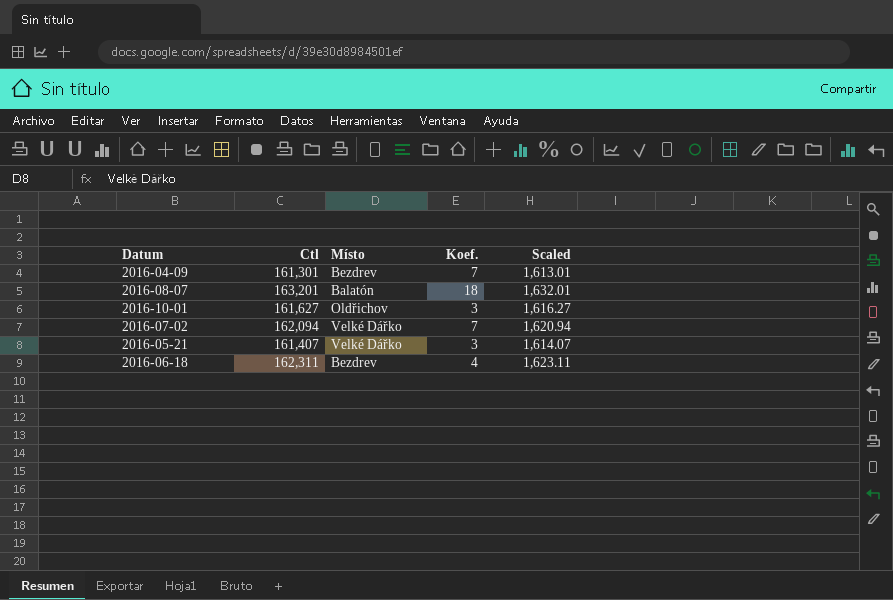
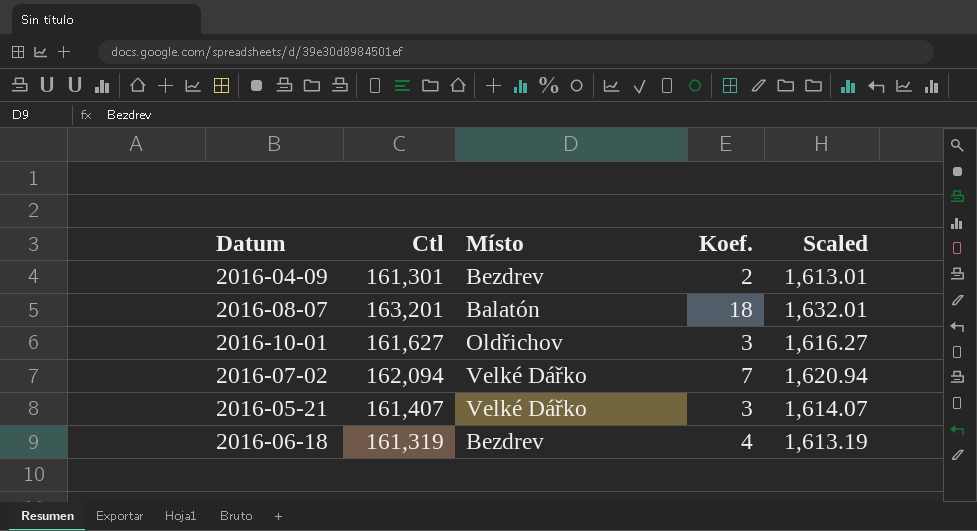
2016-04-09 | Koef.: 7 -> 2
2016-06-18 | Ctl: 162,311 -> 161,319
2016-06-18 | Scaled: 1,623.11 -> 1,613.19

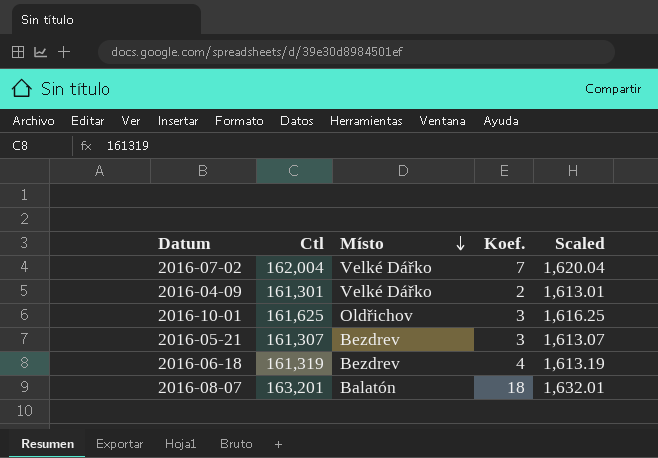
row order: none -> Místo descending
2016-07-02 | Ctl: 162,094 -> 162,004
2016-07-02 | Scaled: 1,620.94 -> 1,620.04
2016-04-09 | Místo: Bezdrev -> Velké Dářko
2016-10-01 | Ctl: 161,627 -> 161,625
2016-10-01 | Scaled: 1,616.27 -> 1,616.25
2016-05-21 | Ctl: 161,407 -> 161,307
2016-05-21 | Místo: Velké Dářko -> Bezdrev
2016-05-21 | Scaled: 1,614.07 -> 1,613.07

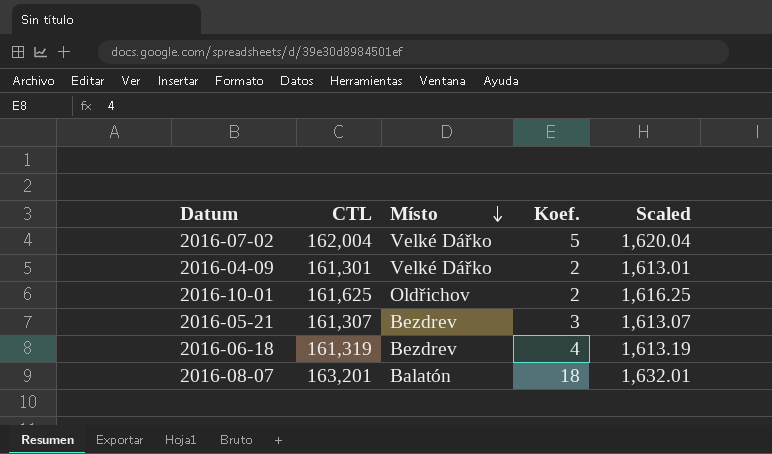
column name: Ctl -> CTL
2016-07-02 | Koef.: 7 -> 5
2016-10-01 | Koef.: 3 -> 2

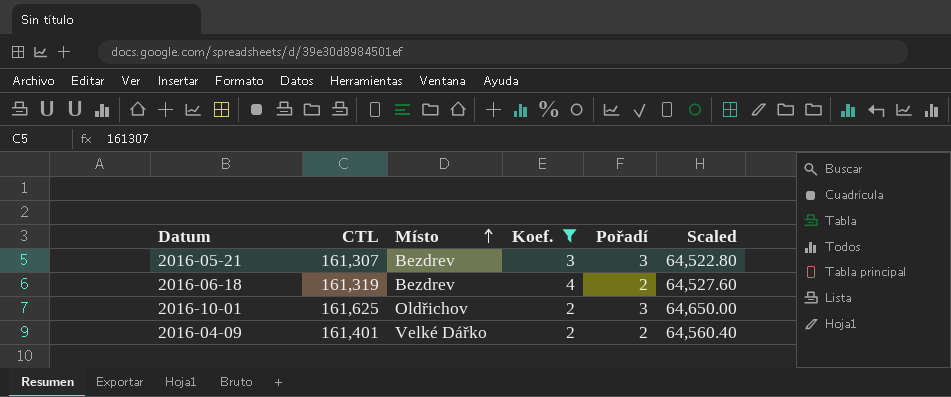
filter: none -> Koef. <= 4
row order: Místo descending -> Místo ascending
column Pořadí | position: none -> 5
column Scaled | formula: [CTL] * 0.01 -> [CTL] * 0.4
2016-04-09 | CTL: 161,301 -> 161,401

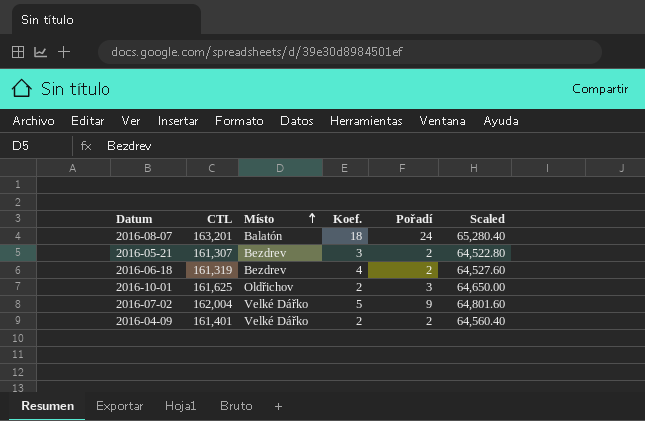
filter: Koef. <= 4 -> none
2016-05-21 | Pořadí: 3 -> 2

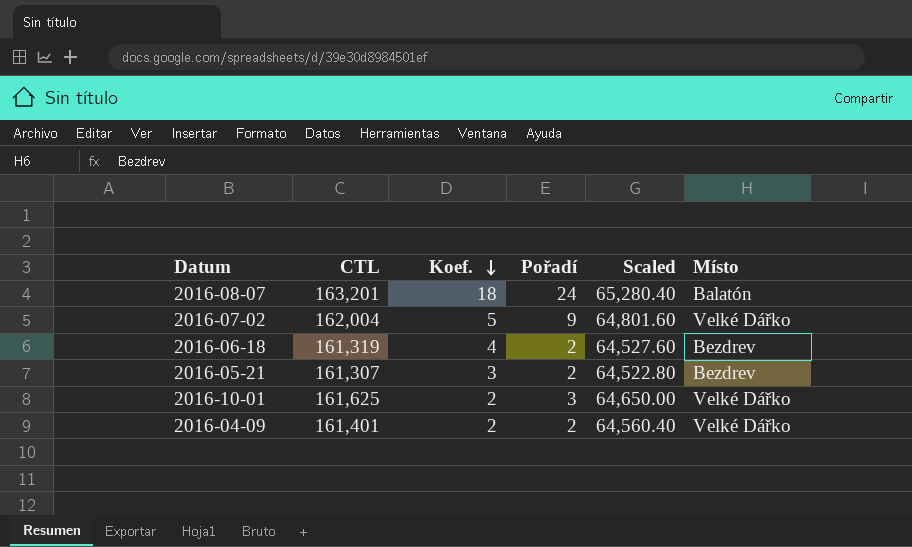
row order: Místo ascending -> Koef. descending
column Místo | position: 3 -> 6
2016-10-01 | Místo: Oldřichov -> Velké Dářko

